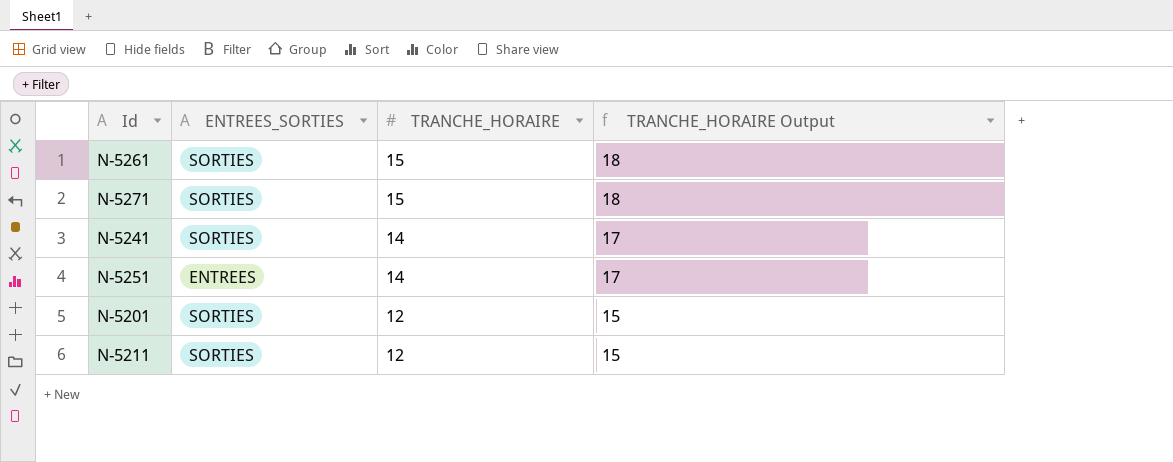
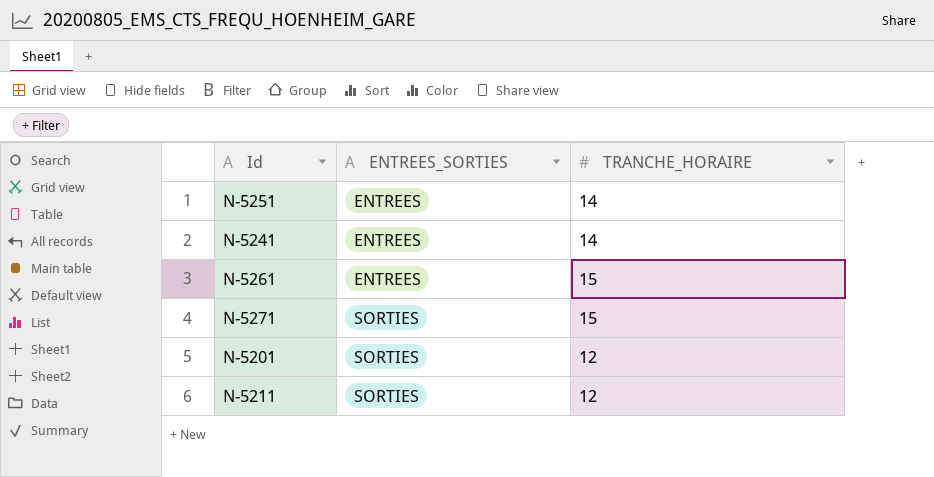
row order: TRANCHE_HORAIRE descending -> ENTREES_SORTIES ascending
column TRANCHE_HORAIRE Output | formula: [TRANCHE_HORAIRE] + 3 -> none
N-5241 | ENTREES_SORTIES: SORTIES -> ENTREES
N-5261 | ENTREES_SORTIES: SORTIES -> ENTREES

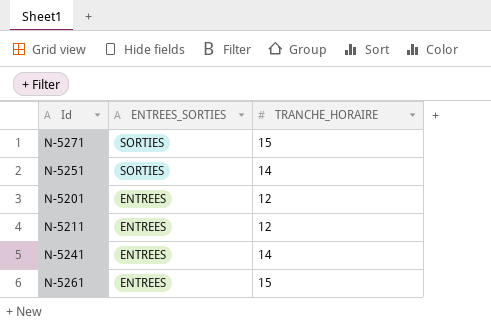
row order: ENTREES_SORTIES ascending -> ENTREES_SORTIES descending
N-5251 | ENTREES_SORTIES: ENTREES -> SORTIES
N-5201 | ENTREES_SORTIES: SORTIES -> ENTREES
N-5211 | ENTREES_SORTIES: SORTIES -> ENTREES

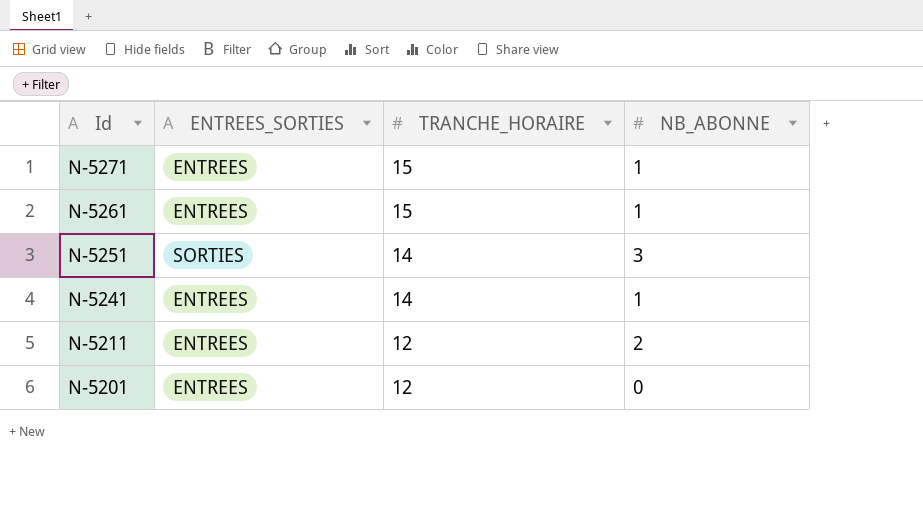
row order: ENTREES_SORTIES descending -> Id descending
column NB_ABONNE | position: none -> 4
N-5271 | ENTREES_SORTIES: SORTIES -> ENTREES

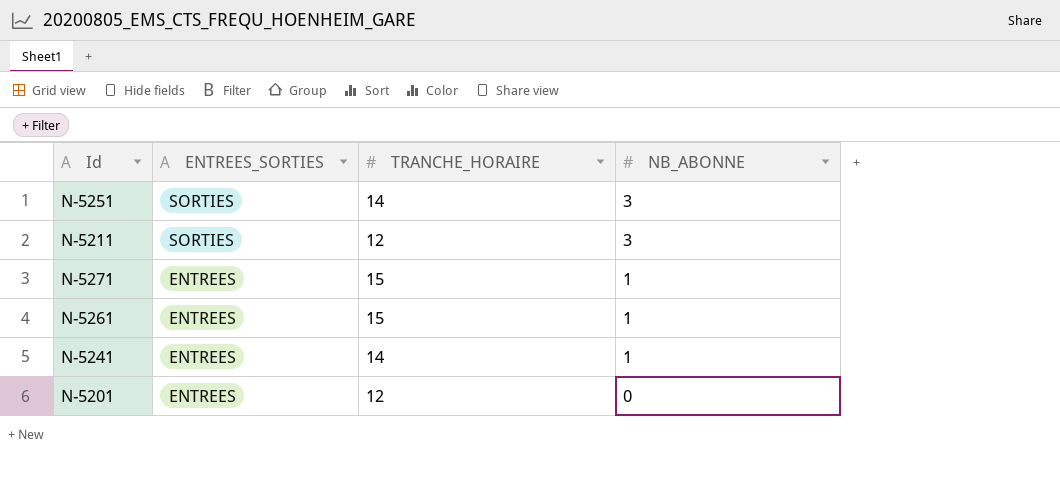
row order: Id descending -> ENTREES_SORTIES descending
N-5211 | ENTREES_SORTIES: ENTREES -> SORTIES
N-5211 | NB_ABONNE: 2 -> 3

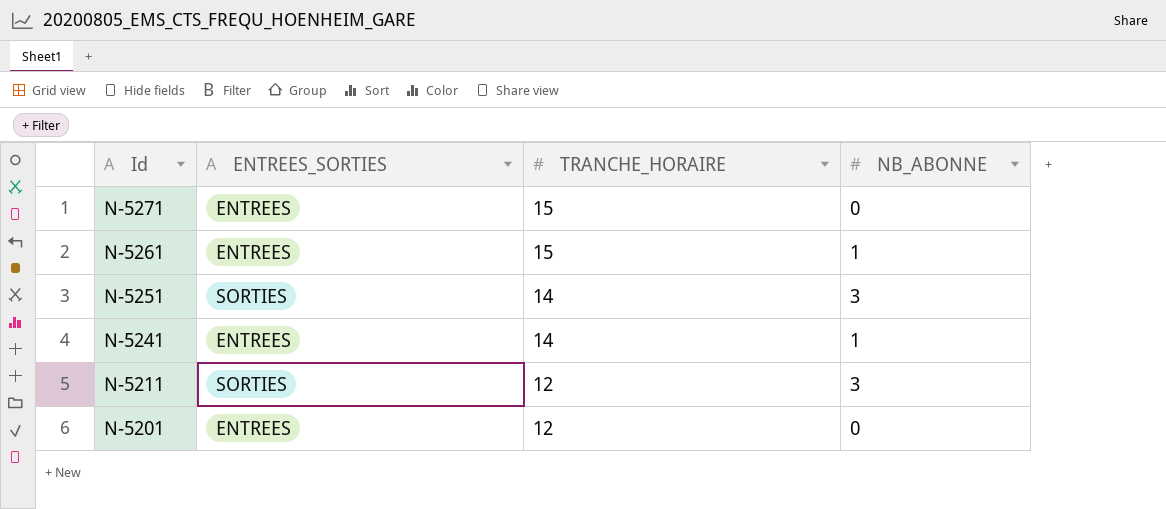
row order: ENTREES_SORTIES descending -> Id descending
N-5271 | NB_ABONNE: 1 -> 0

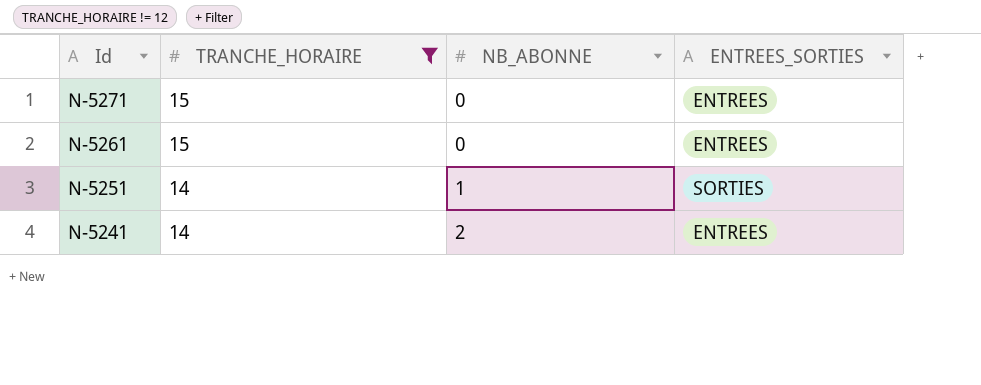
filter: none -> TRANCHE_HORAIRE != 12
column ENTREES_SORTIES | position: 2 -> 4
N-5261 | NB_ABONNE: 1 -> 0
N-5251 | NB_ABONNE: 3 -> 1
N-5241 | NB_ABONNE: 1 -> 2

